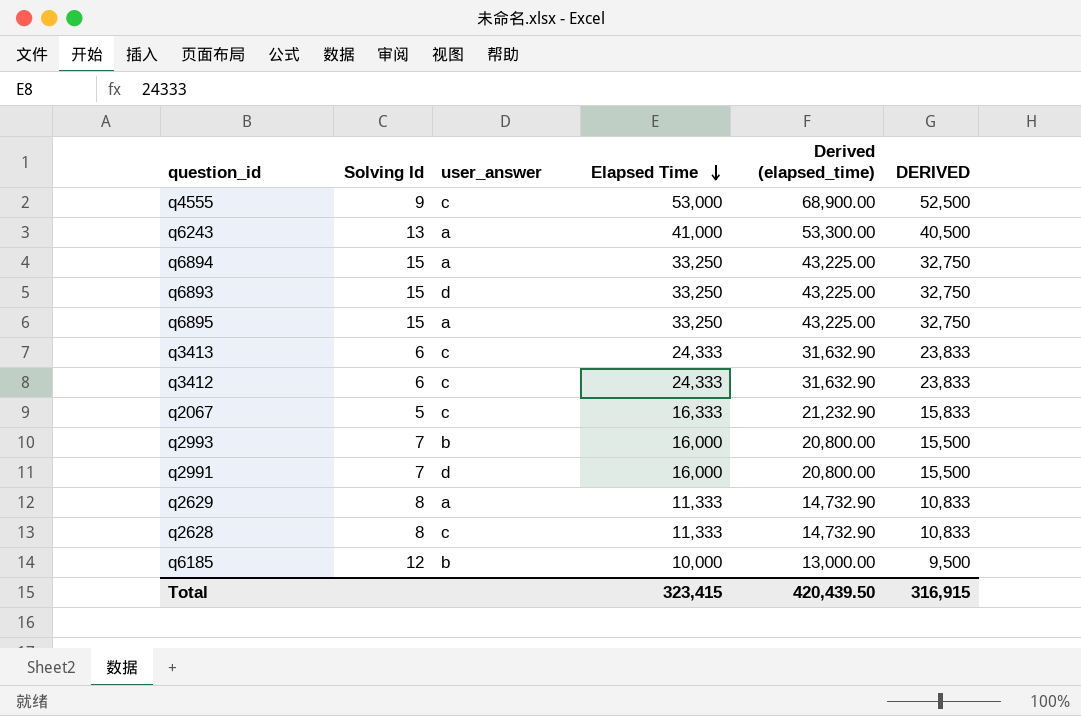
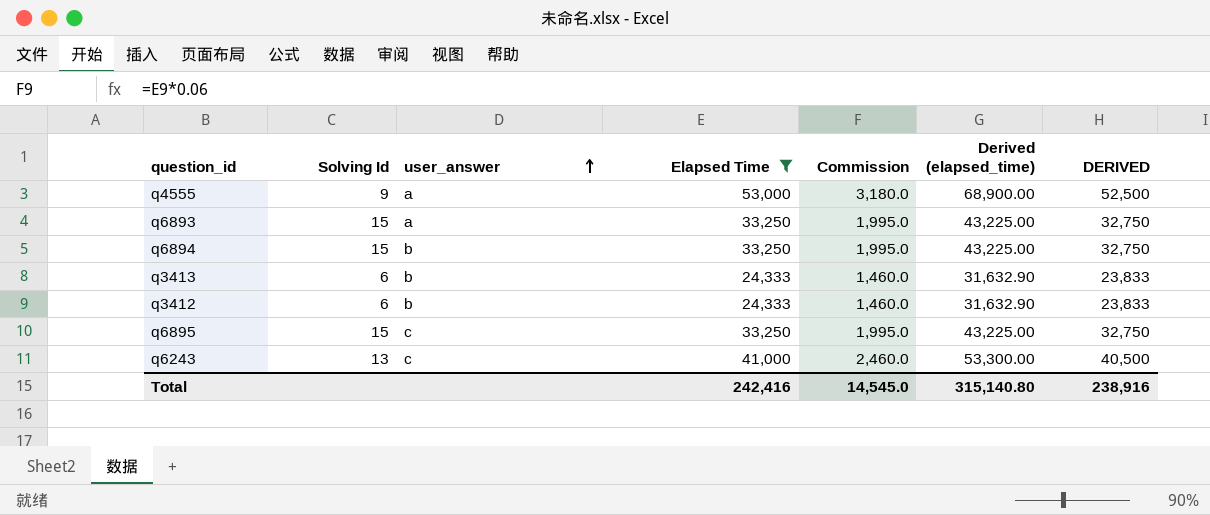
filter: none -> Elapsed Time >= 24,333
row order: Elapsed Time descending -> user_answer ascending
column Commission | formula: none -> [Elapsed Time] * 0.06
q4555 | user_answer: c -> a
q6893 | user_answer: d -> a
q6894 | user_answer: a -> b
q3413 | user_answer: c -> b
q3412 | user_answer: c -> b
q6895 | user_answer: a -> c
q6243 | user_answer: a -> c
Total | Elapsed Time: 323,415 -> 242,416
Total | Derived (elapsed_time): 420,439.50 -> 315,140.80
Total | DERIVED: 316,915 -> 238,916

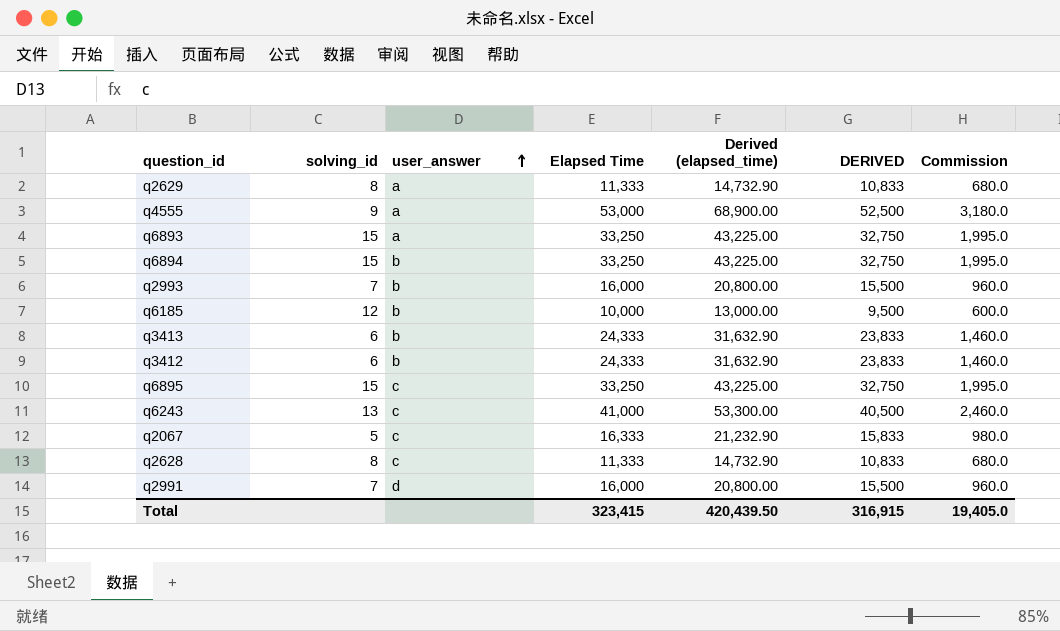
filter: Elapsed Time >= 24,333 -> none
column name: Solving Id -> solving_id
column Commission | position: 5 -> 7
Total | Elapsed Time: 242,416 -> 323,415
Total | Derived (elapsed_time): 315,140.80 -> 420,439.50
Total | DERIVED: 238,916 -> 316,915
Total | Commission: 14,545.0 -> 19,405.0

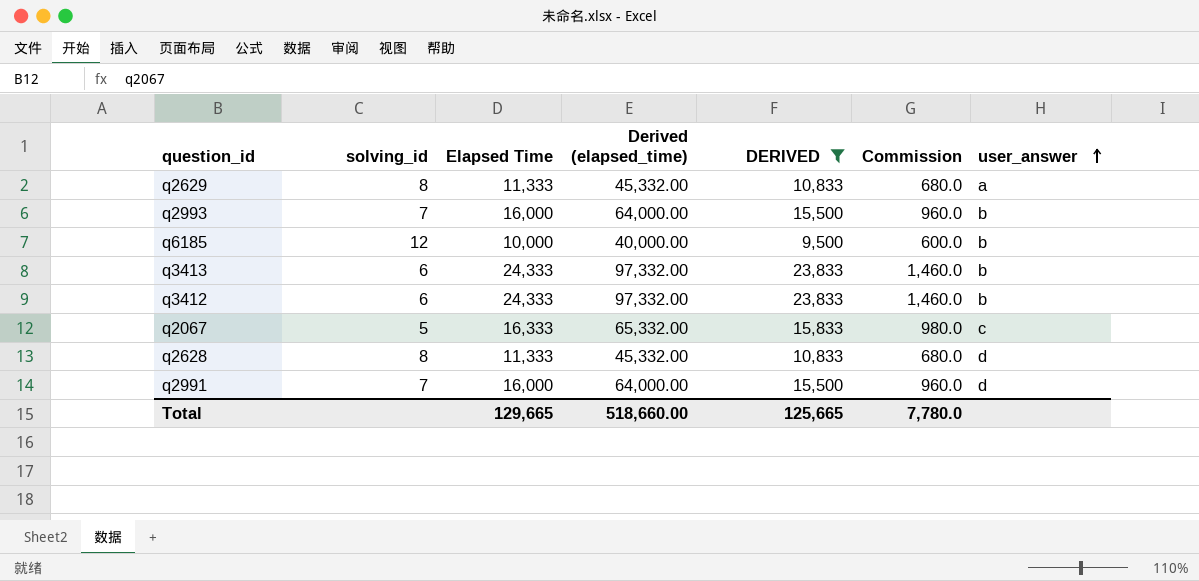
filter: none -> DERIVED <= 23,833
column Derived (elapsed_time) | formula: [Elapsed Time] * 1.3 -> [Elapsed Time] * 4
column user_answer | position: 3 -> 7
q2628 | user_answer: c -> d
Total | Elapsed Time: 323,415 -> 129,665
Total | Derived (elapsed_time): 420,439.50 -> 518,660.00
Total | DERIVED: 316,915 -> 125,665
Total | Commission: 19,405.0 -> 7,780.0

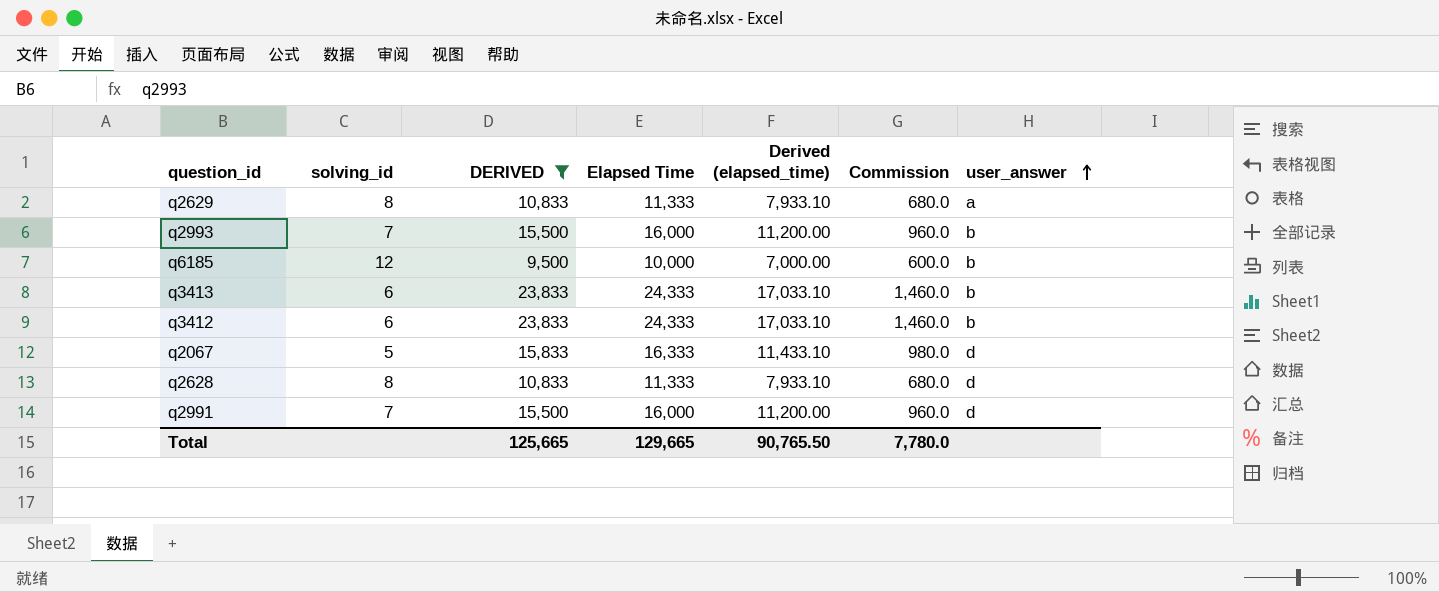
column DERIVED | position: 5 -> 3
column Derived (elapsed_time) | formula: [Elapsed Time] * 4 -> [Elapsed Time] * 0.7
q2067 | user_answer: c -> d
Total | Derived (elapsed_time): 518,660.00 -> 90,765.50

